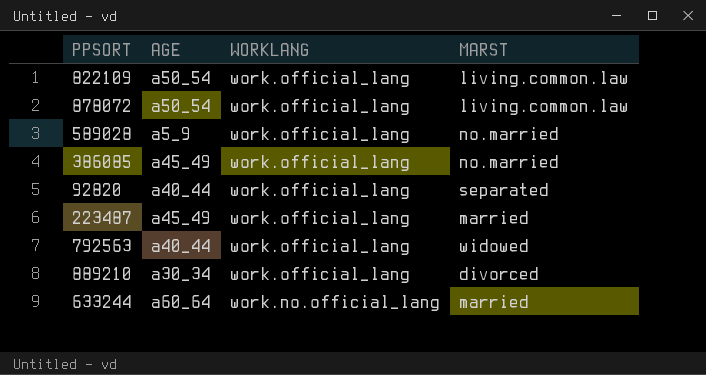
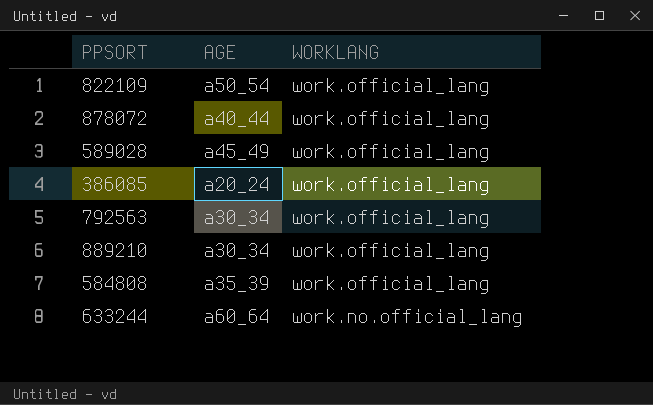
column MARST | position: 4 -> none
row 92820: a40_44 | work.official_lang | separated -> none
row 223487: a45_49 | work.official_lang | married -> none
878072 | AGE: a50_54 -> a40_44
589028 | AGE: a5_9 -> a45_49
386085 | AGE: a45_49 -> a20_24
792563 | AGE: a40_44 -> a30_34
row 584808: none -> a35_39 | work.official_lang

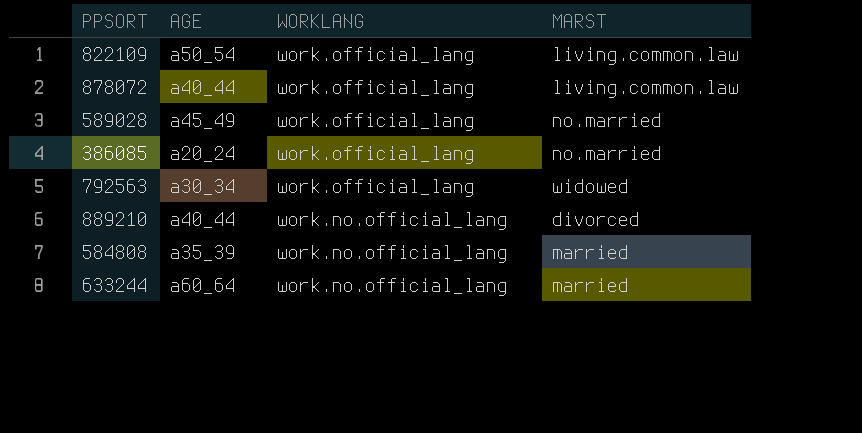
column MARST | position: none -> 4
889210 | AGE: a30_34 -> a40_44
889210 | WORKLANG: work.official_lang -> work.no.official_lang
584808 | WORKLANG: work.official_lang -> work.no.official_lang

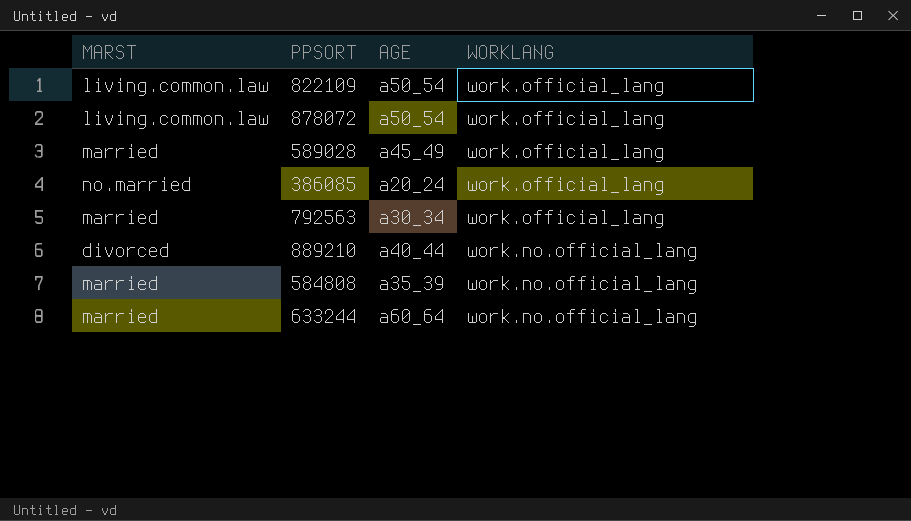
column MARST | position: 4 -> 1
878072 | AGE: a40_44 -> a50_54
589028 | MARST: no.married -> married
792563 | MARST: widowed -> married

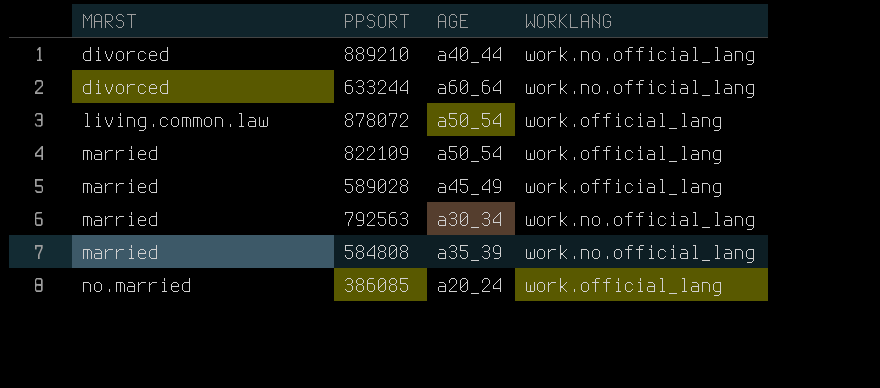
row order: WORKLANG descending -> MARST ascending
633244 | MARST: married -> divorced
822109 | MARST: living.common.law -> married
792563 | WORKLANG: work.official_lang -> work.no.official_lang

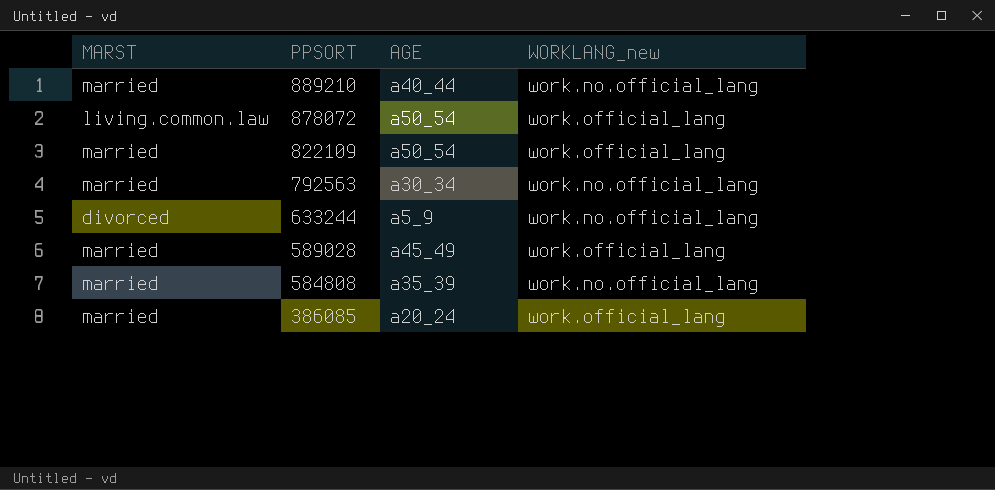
row order: MARST ascending -> PPSORT descending
column name: WORKLANG -> WORKLANG_new
889210 | MARST: divorced -> married
633244 | AGE: a60_64 -> a5_9
386085 | MARST: no.married -> married

